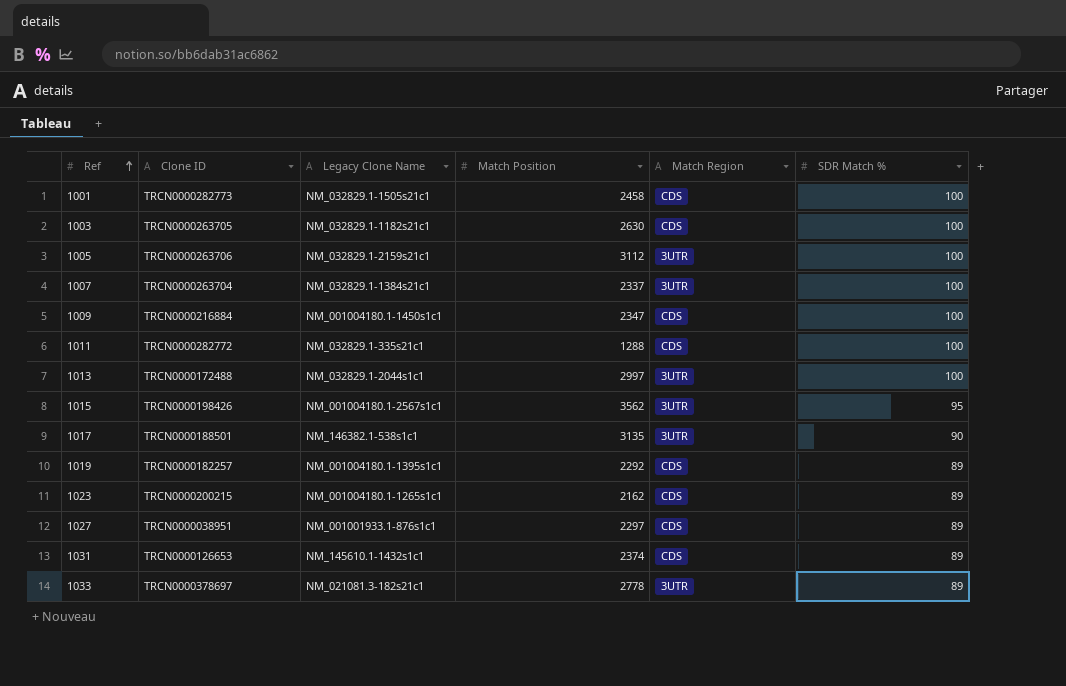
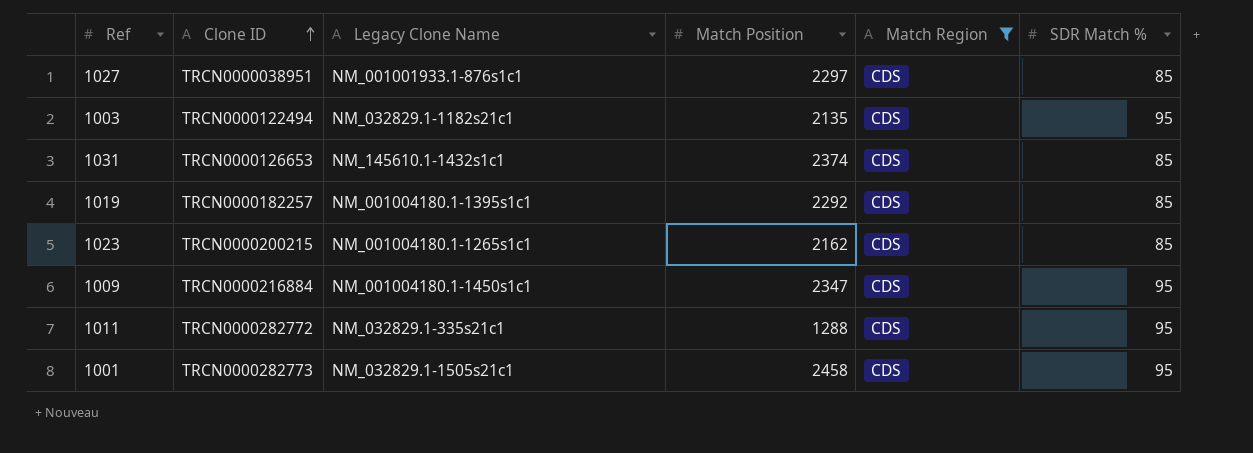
filter: none -> Match Region = CDS
row order: Ref ascending -> Clone ID ascending
1027 | SDR Match %: 89 -> 85
1003 | Clone ID: TRCN0000263705 -> TRCN0000122494
1003 | Match Position: 2630 -> 2135
1003 | SDR Match %: 100 -> 95
1031 | SDR Match %: 89 -> 85
1019 | SDR Match %: 89 -> 85
1023 | SDR Match %: 89 -> 85
1009 | SDR Match %: 100 -> 95
1011 | SDR Match %: 100 -> 95
1001 | SDR Match %: 100 -> 95

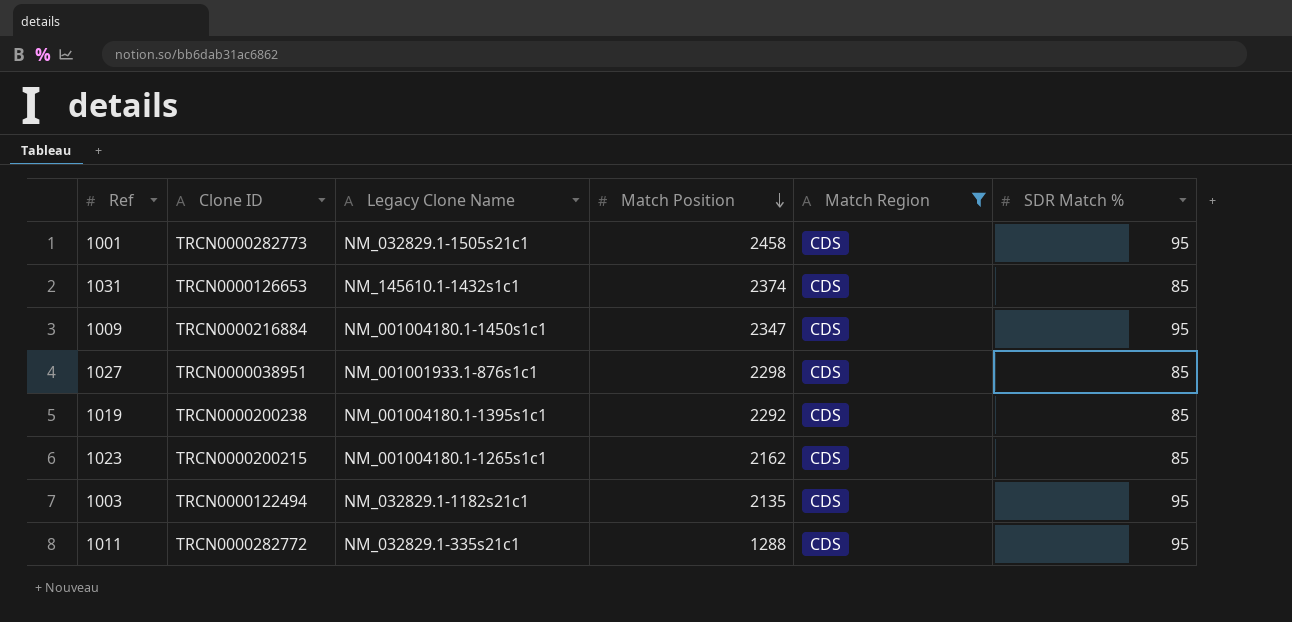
row order: Clone ID ascending -> Match Position descending
1027 | Match Position: 2297 -> 2298
1019 | Clone ID: TRCN0000182257 -> TRCN0000200238

